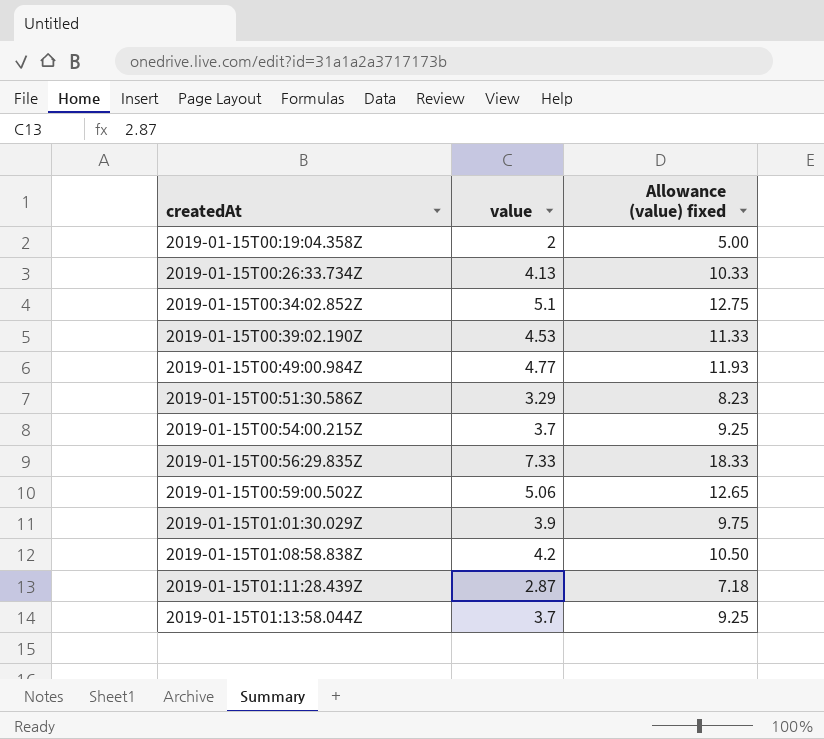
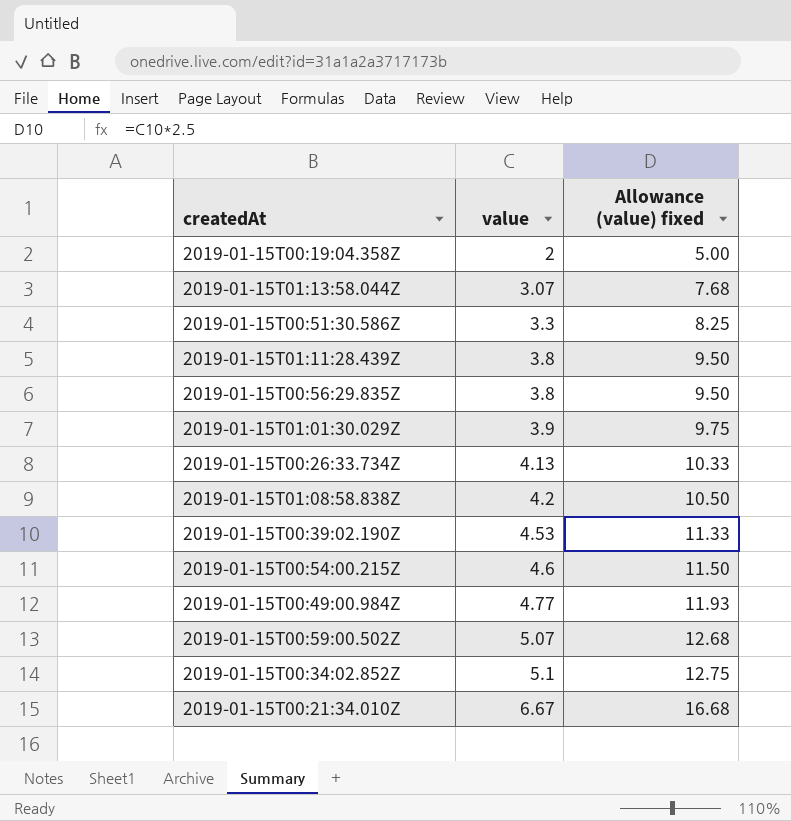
row order: createdAt ascending -> value ascending
2019-01-15T01:13:58.044Z | value: 3.7 -> 3.07
2019-01-15T01:13:58.044Z | Allowance (value) fixed: 9.25 -> 7.68
2019-01-15T00:51:30.586Z | value: 3.29 -> 3.3
2019-01-15T00:51:30.586Z | Allowance (value) fixed: 8.23 -> 8.25
2019-01-15T01:11:28.439Z | value: 2.87 -> 3.8
2019-01-15T01:11:28.439Z | Allowance (value) fixed: 7.18 -> 9.50
2019-01-15T00:56:29.835Z | value: 7.33 -> 3.8
2019-01-15T00:56:29.835Z | Allowance (value) fixed: 18.33 -> 9.50
2019-01-15T00:54:00.215Z | value: 3.7 -> 4.6
2019-01-15T00:54:00.215Z | Allowance (value) fixed: 9.25 -> 11.50
2019-01-15T00:59:00.502Z | value: 5.06 -> 5.07
2019-01-15T00:59:00.502Z | Allowance (value) fixed: 12.65 -> 12.68
row 2019-01-15T00:21:34.010Z: none -> 6.67 | 16.68

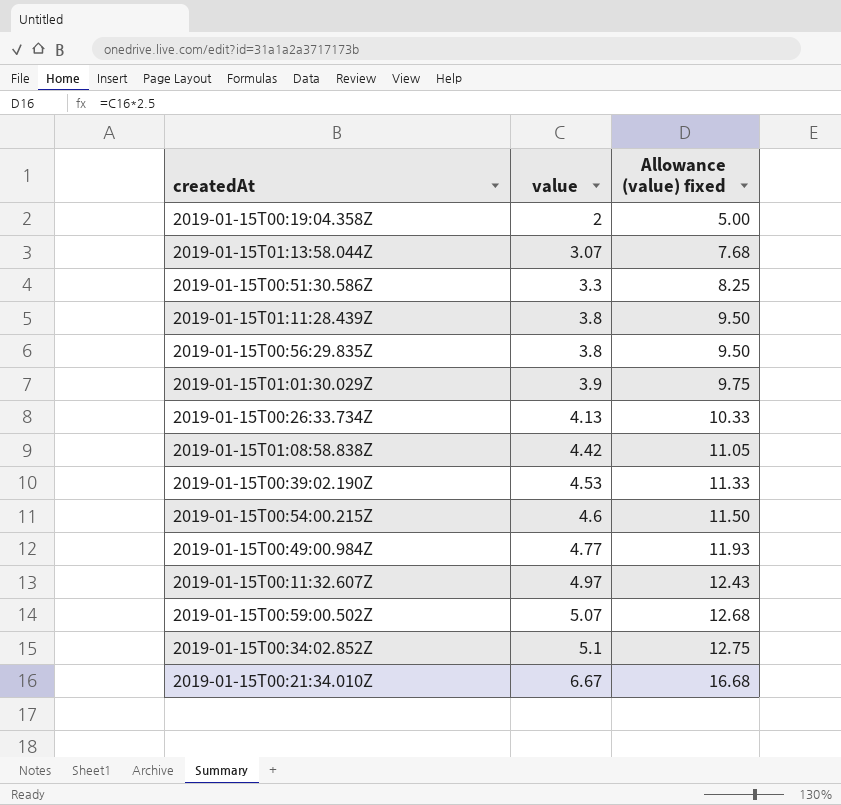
2019-01-15T01:08:58.838Z | value: 4.2 -> 4.42
2019-01-15T01:08:58.838Z | Allowance (value) fixed: 10.50 -> 11.05
row 2019-01-15T00:11:32.607Z: none -> 4.97 | 12.43

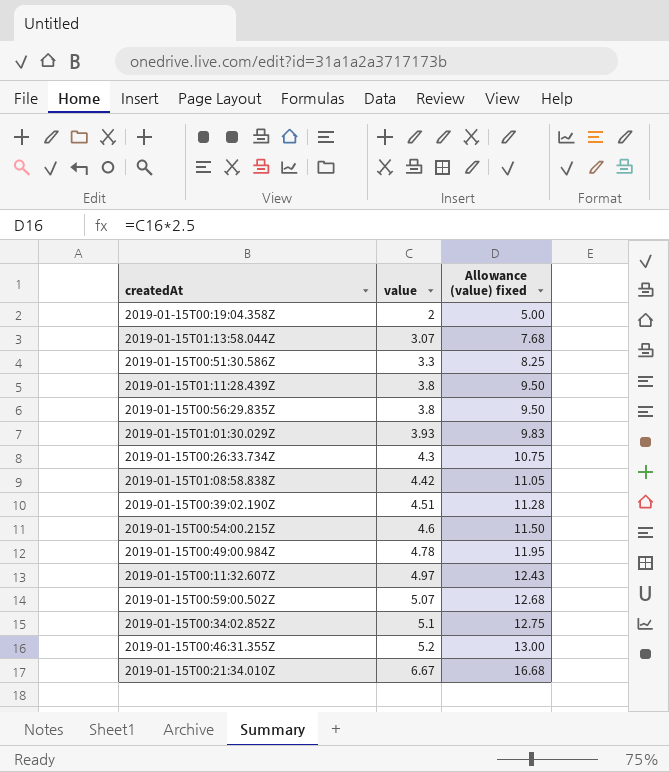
2019-01-15T01:01:30.029Z | value: 3.9 -> 3.93
2019-01-15T01:01:30.029Z | Allowance (value) fixed: 9.75 -> 9.83
2019-01-15T00:26:33.734Z | value: 4.13 -> 4.3
2019-01-15T00:26:33.734Z | Allowance (value) fixed: 10.33 -> 10.75
2019-01-15T00:39:02.190Z | value: 4.53 -> 4.51
2019-01-15T00:39:02.190Z | Allowance (value) fixed: 11.33 -> 11.28
2019-01-15T00:49:00.984Z | value: 4.77 -> 4.78
2019-01-15T00:49:00.984Z | Allowance (value) fixed: 11.93 -> 11.95
row 2019-01-15T00:46:31.355Z: none -> 5.2 | 13.00

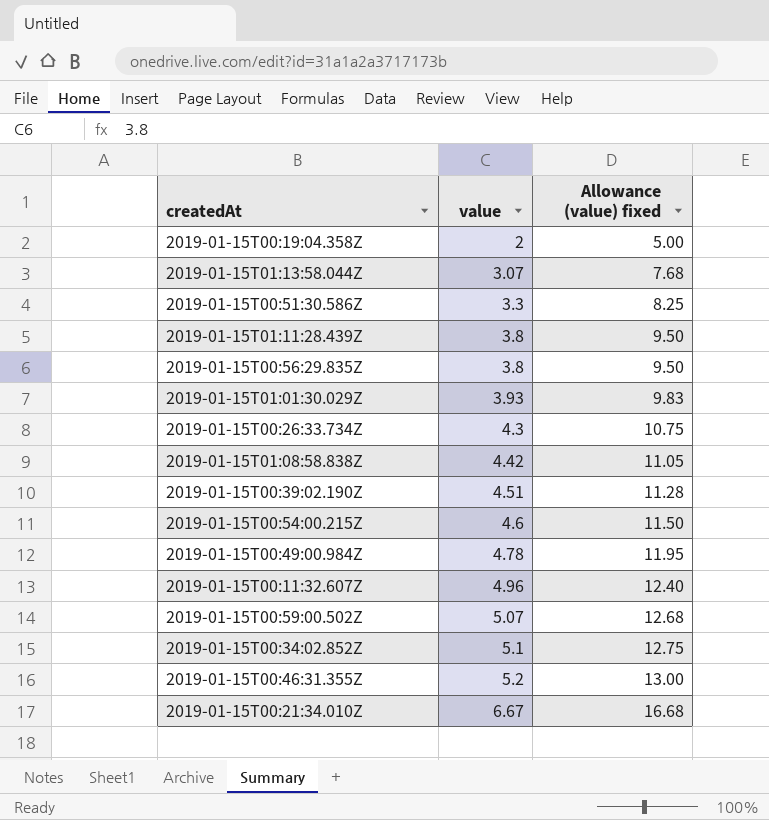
2019-01-15T00:11:32.607Z | value: 4.97 -> 4.96
2019-01-15T00:11:32.607Z | Allowance (value) fixed: 12.43 -> 12.40

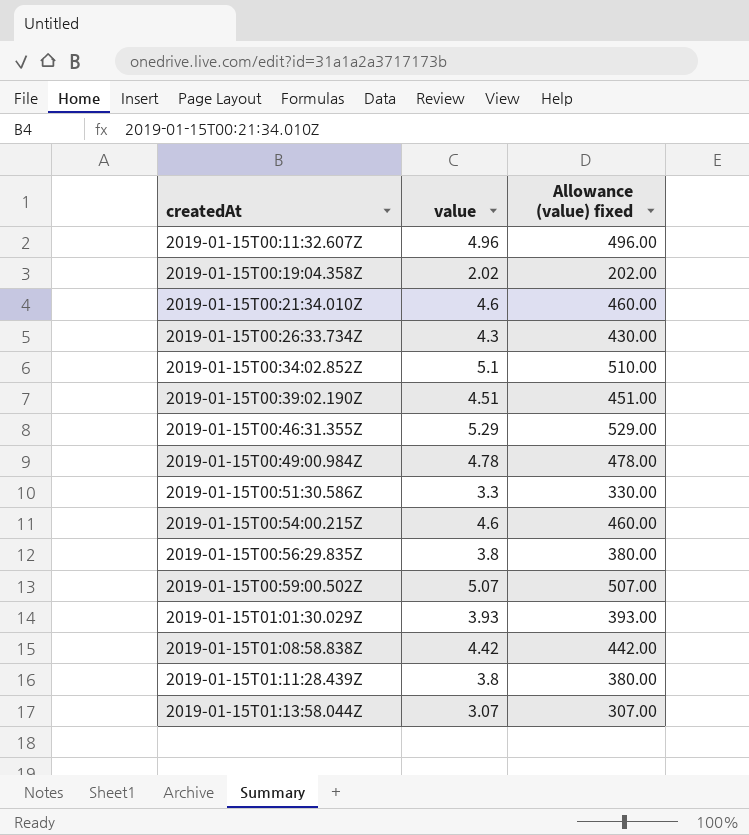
row order: value ascending -> createdAt ascending
column Allowance (value) fixed | formula: [value] * 2.5 -> [value] * 100
2019-01-15T00:19:04.358Z | value: 2 -> 2.02
2019-01-15T00:21:34.010Z | value: 6.67 -> 4.6
2019-01-15T00:46:31.355Z | value: 5.2 -> 5.29

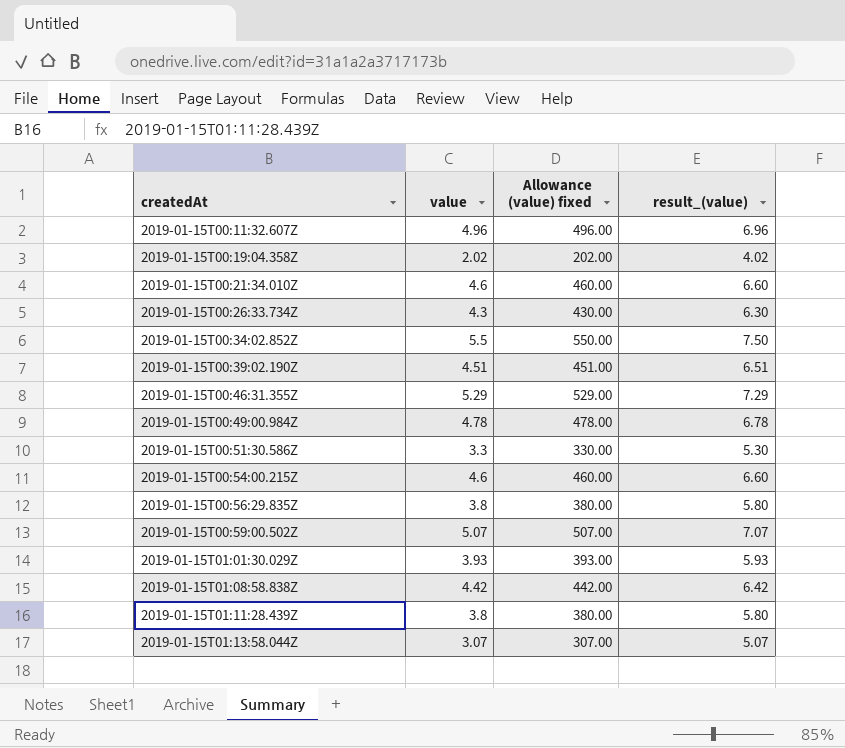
column result_(value) | formula: none -> [value] + 2
2019-01-15T00:34:02.852Z | value: 5.1 -> 5.5
2019-01-15T00:34:02.852Z | Allowance (value) fixed: 510.00 -> 550.00

